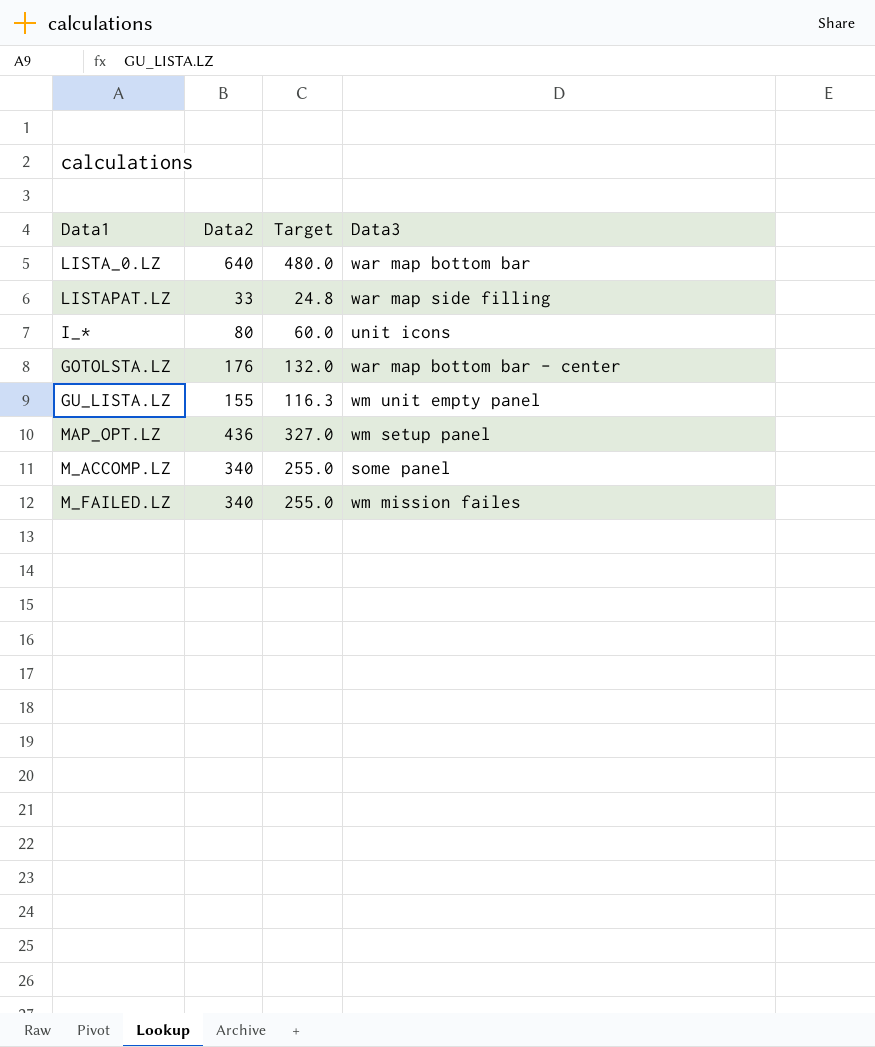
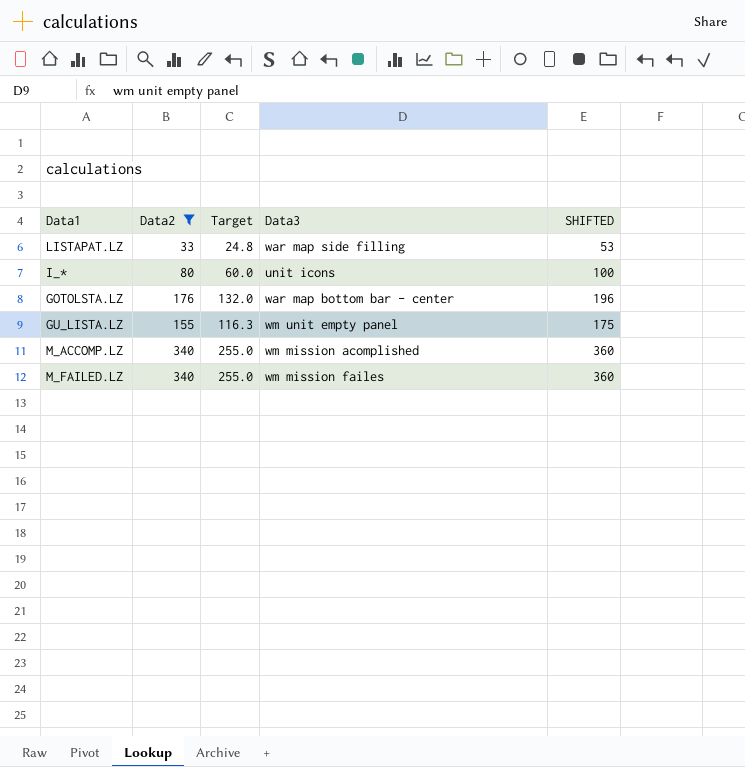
filter: none -> Data2 <= 340
column SHIFTED | formula: none -> [Data2] + 20
M_ACCOMP.LZ | Data3: some panel -> wm mission acomplished

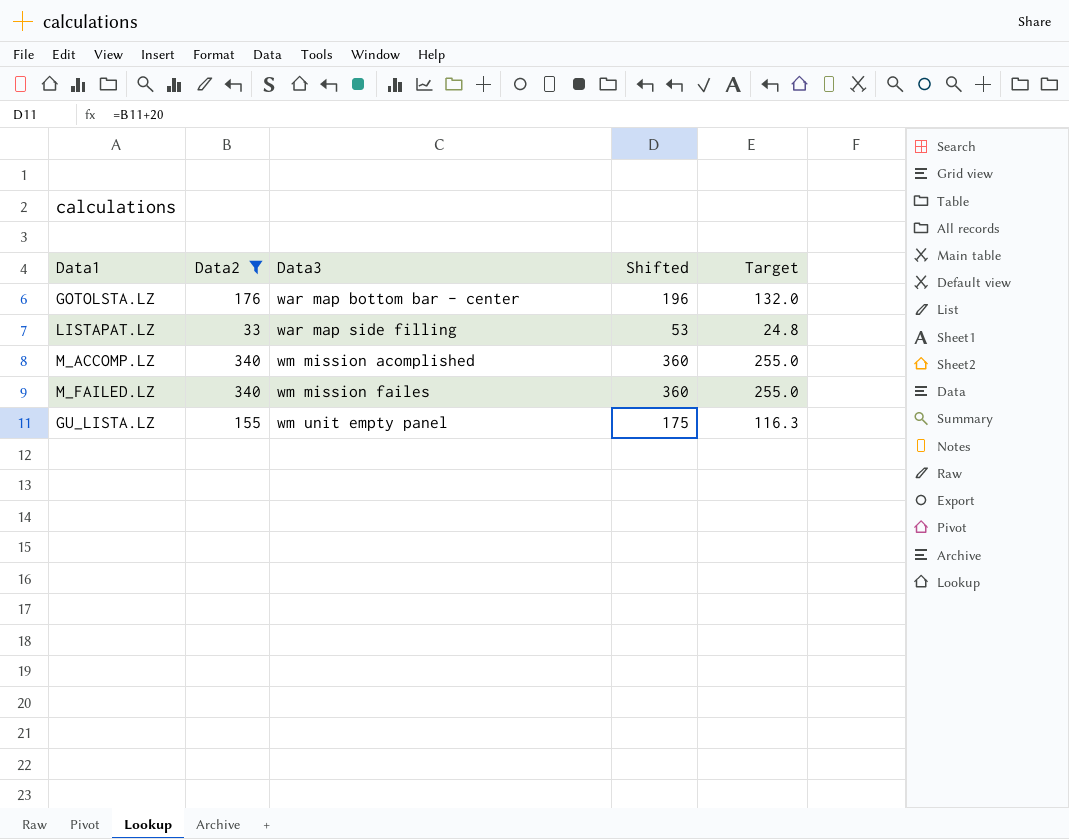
row order: none -> Data3 ascending
column name: SHIFTED -> Shifted
column Target | position: 3 -> 5
row I_*: 80 | 60.0 | unit icons | 100 -> none

